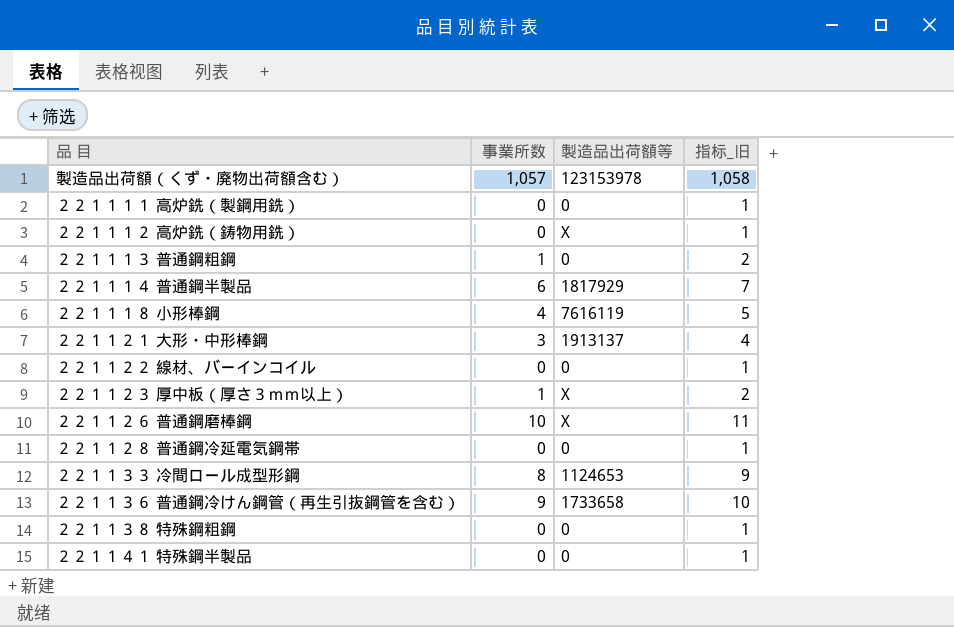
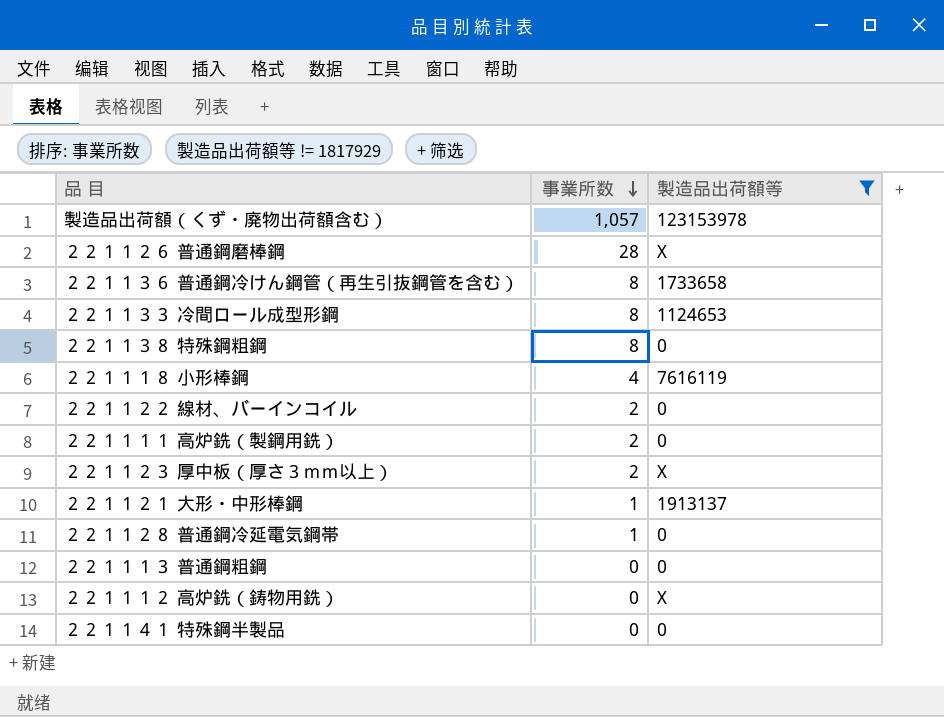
filter: none -> 製造品出荷額等 != 1817929
row order: none -> 事業所数 descending
column 指标_旧 | formula: [事業所数] + 1 -> none
２２１１２６ 普通鋼磨棒鋼 | 事業所数: 10 -> 28
２２１１３６ 普通鋼冷けん鋼管（再生引抜鋼管を含む） | 事業所数: 9 -> 8
２２１１３８ 特殊鋼粗鋼 | 事業所数: 0 -> 8
２２１１２２ 線材、バーインコイル | 事業所数: 0 -> 2
２２１１１１ 高炉銑（製鋼用銑） | 事業所数: 0 -> 2
２２１１２３ 厚中板（厚さ３ｍｍ以上） | 事業所数: 1 -> 2
２２１１２１ 大形・中形棒鋼 | 事業所数: 3 -> 1
２２１１２８ 普通鋼冷延電気鋼帯 | 事業所数: 0 -> 1
２２１１１３ 普通鋼粗鋼 | 事業所数: 1 -> 0

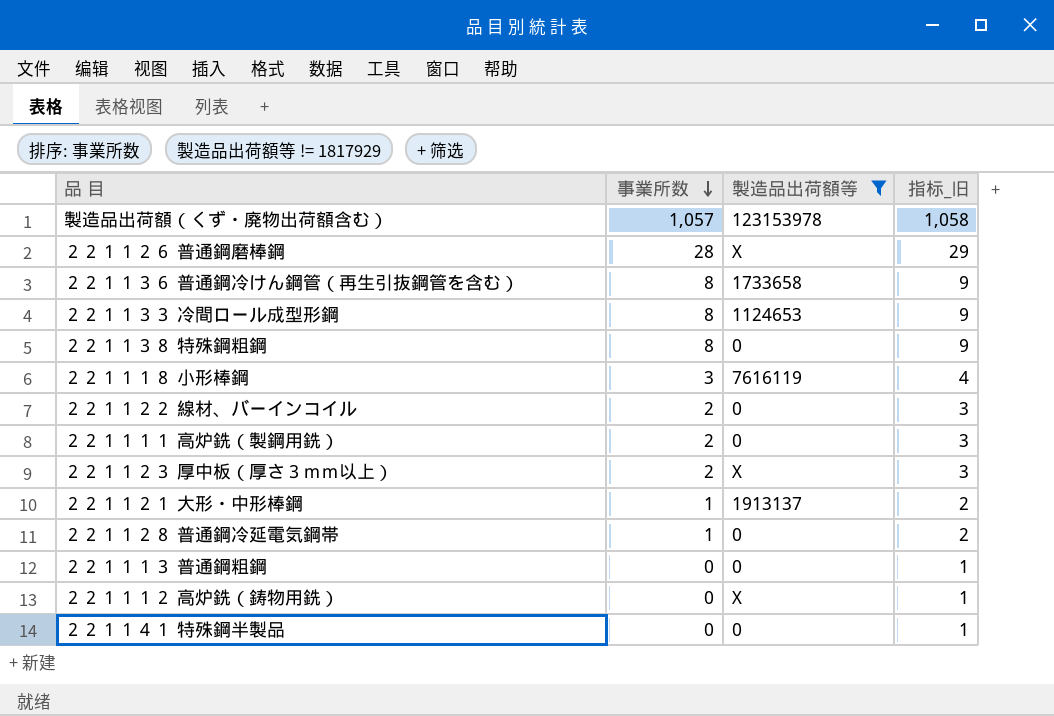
column 指标_旧 | formula: none -> [事業所数] + 1
２２１１１８ 小形棒鋼 | 事業所数: 4 -> 3

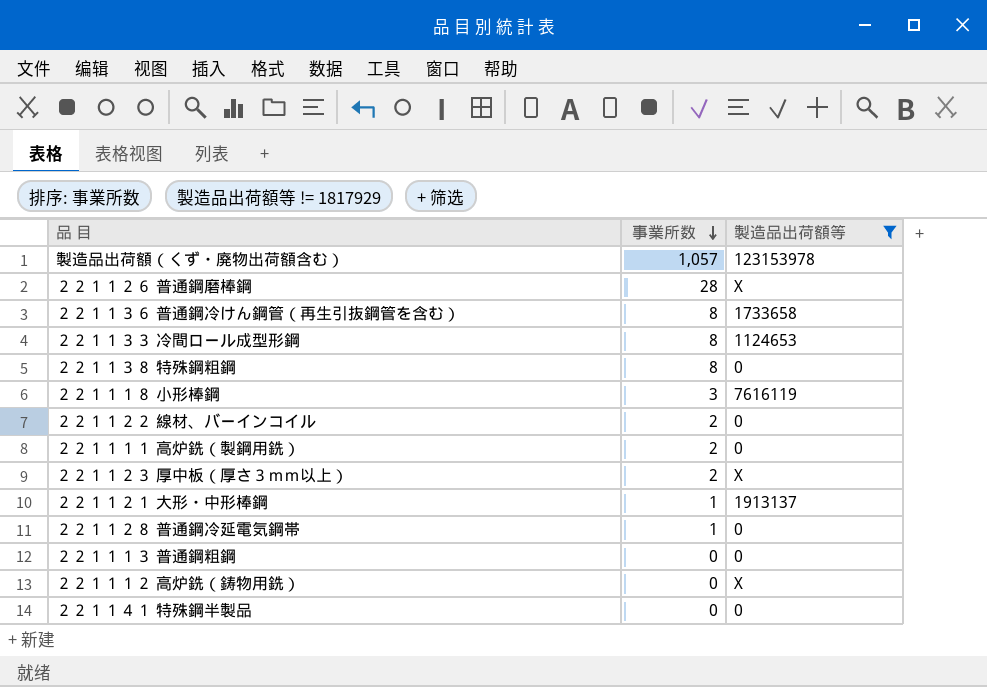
column 指标_旧 | formula: [事業所数] + 1 -> none

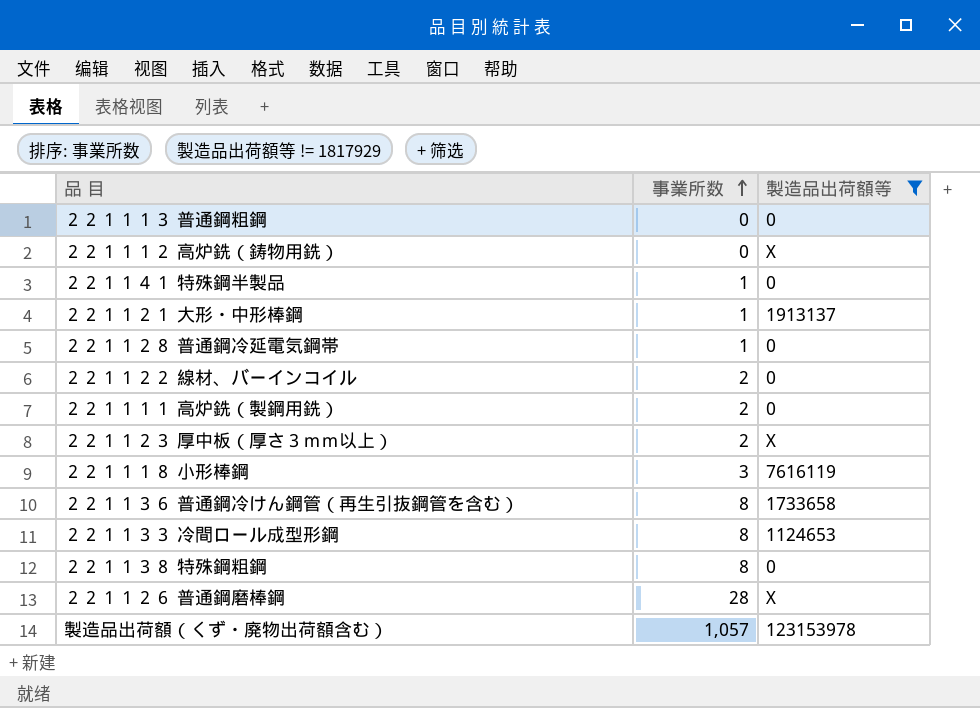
row order: 事業所数 descending -> 事業所数 ascending
２２１１４１ 特殊鋼半製品 | 事業所数: 0 -> 1

